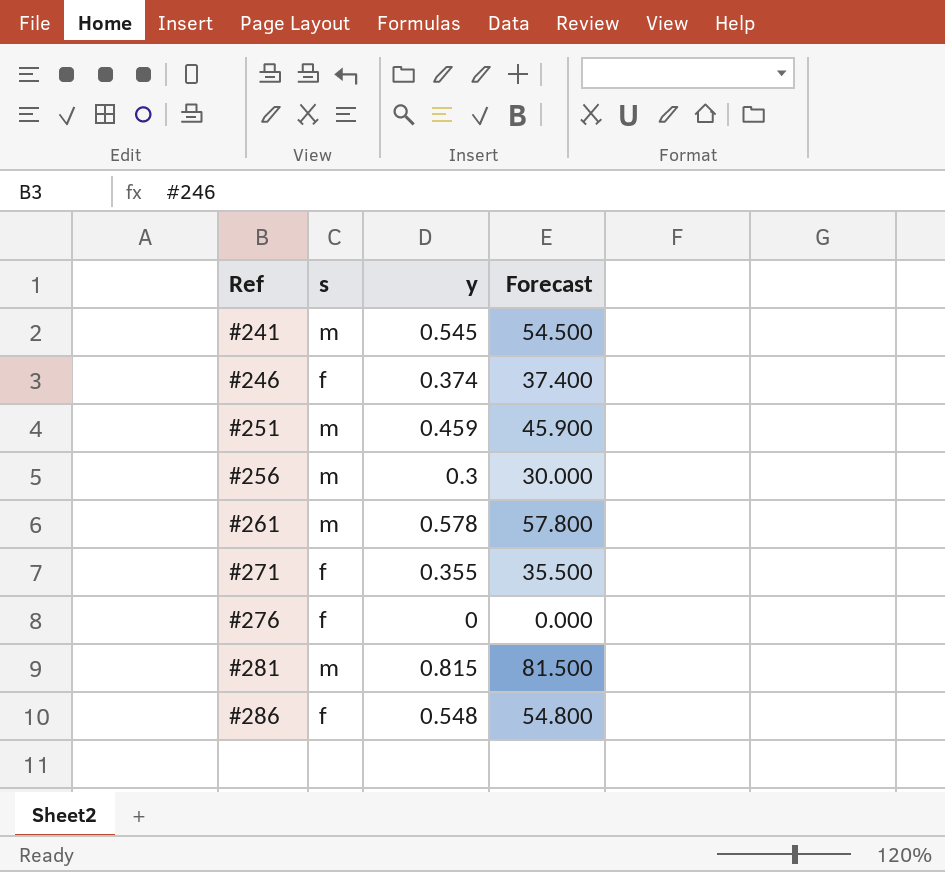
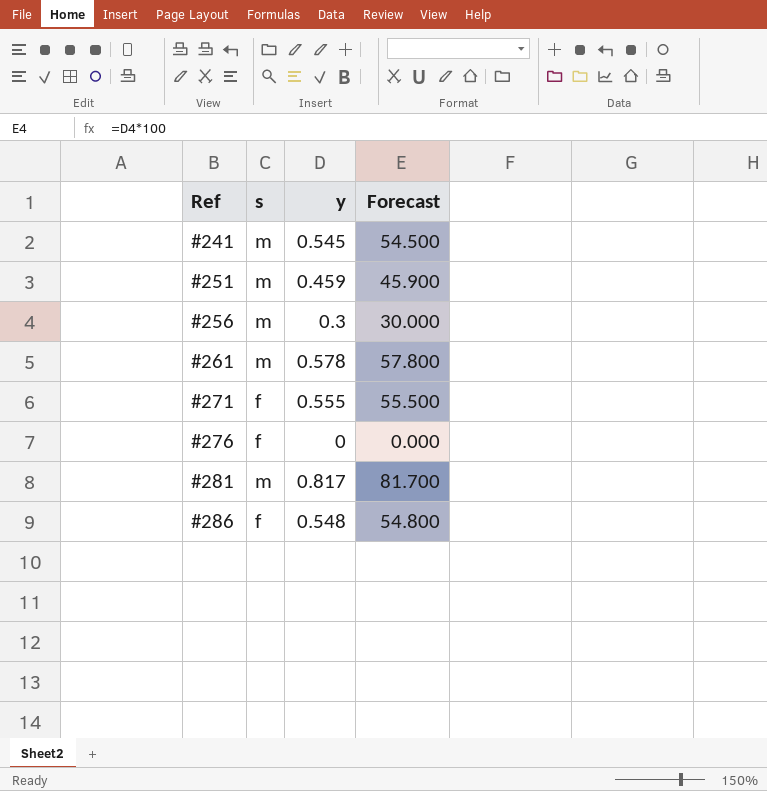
row #246: f | 0.374 | 37.400 -> none
#271 | y: 0.355 -> 0.555
#271 | Forecast: 35.500 -> 55.500
#281 | y: 0.815 -> 0.817
#281 | Forecast: 81.500 -> 81.700

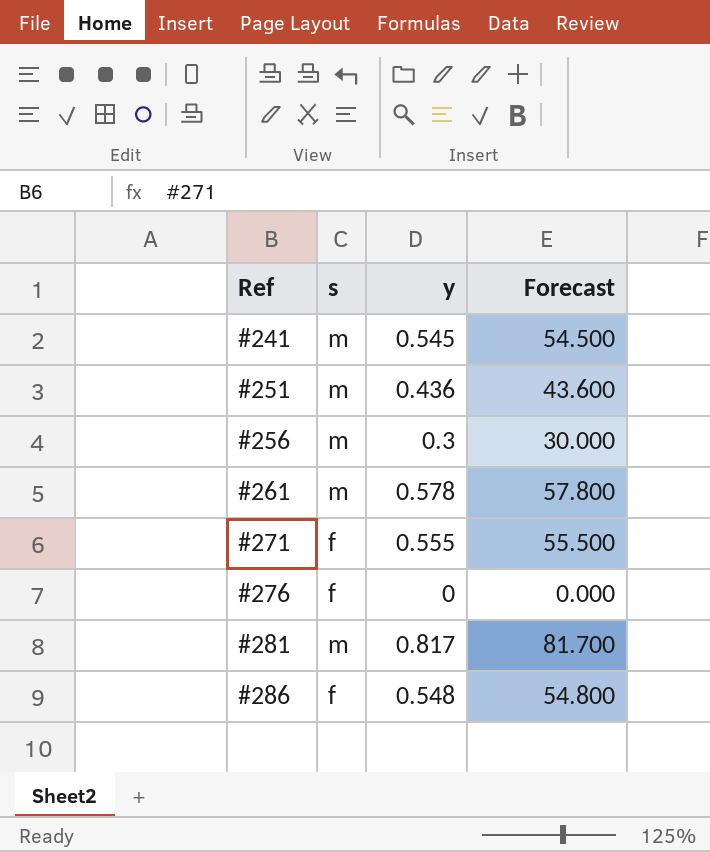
#251 | y: 0.459 -> 0.436
#251 | Forecast: 45.900 -> 43.600

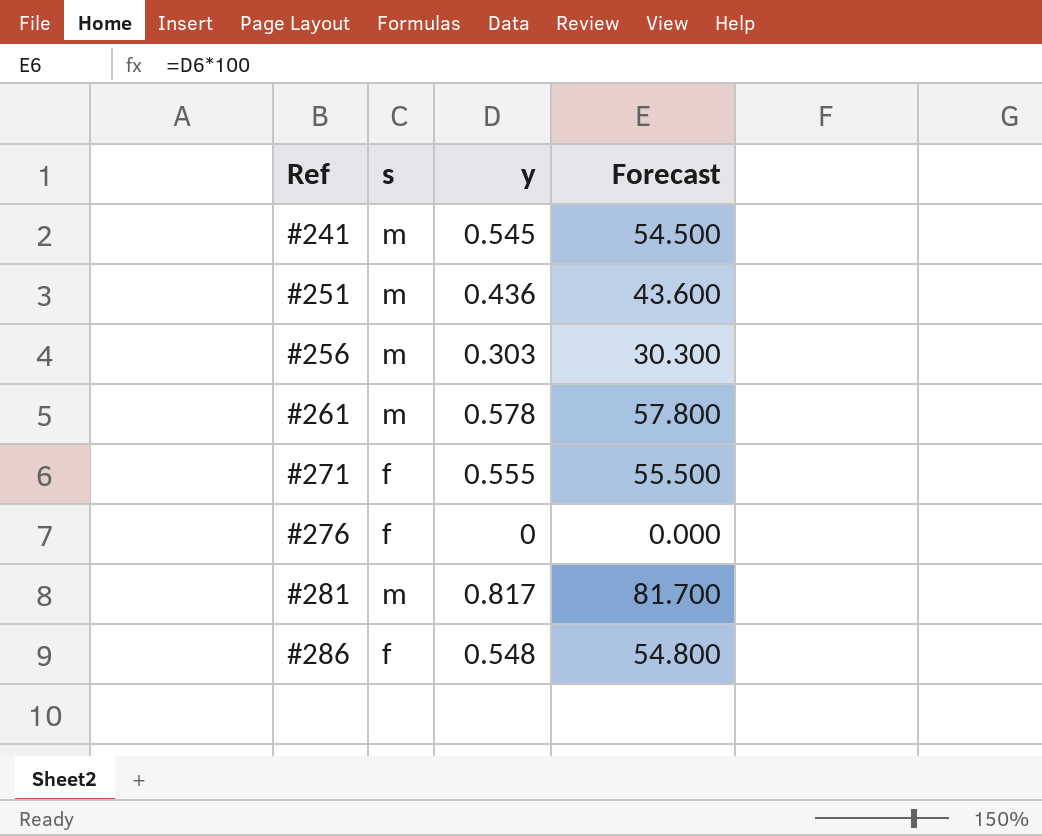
#256 | y: 0.3 -> 0.303
#256 | Forecast: 30.000 -> 30.300

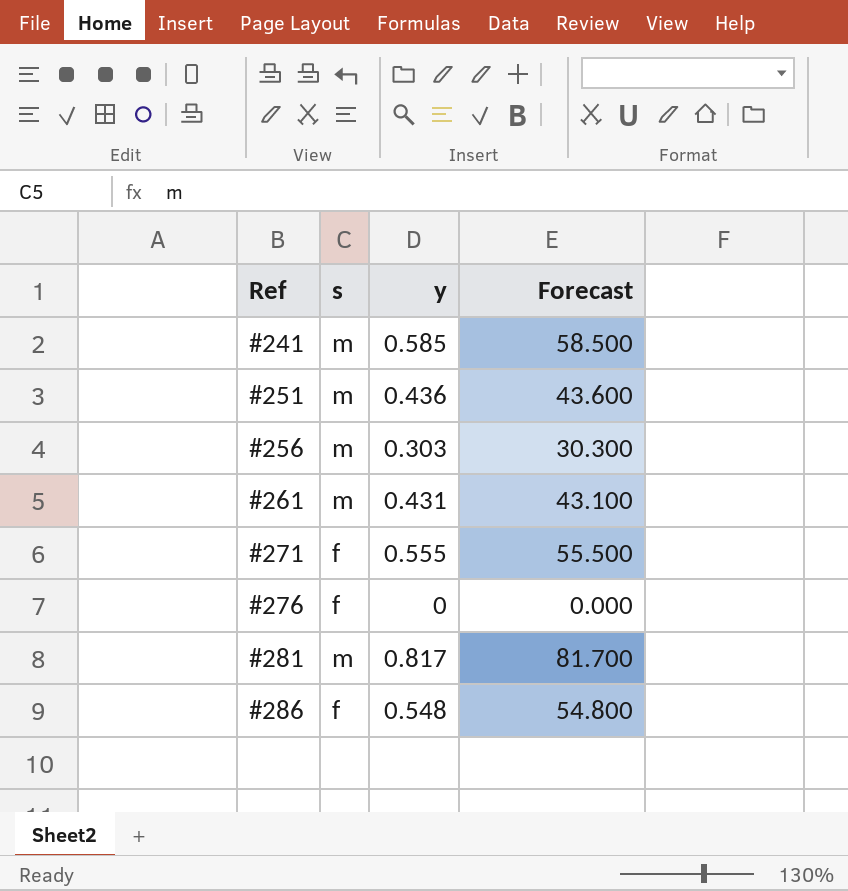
#241 | y: 0.545 -> 0.585
#241 | Forecast: 54.500 -> 58.500
#261 | y: 0.578 -> 0.431
#261 | Forecast: 57.800 -> 43.100

